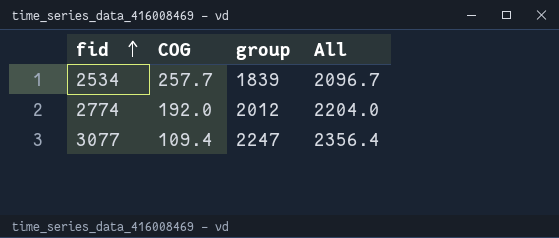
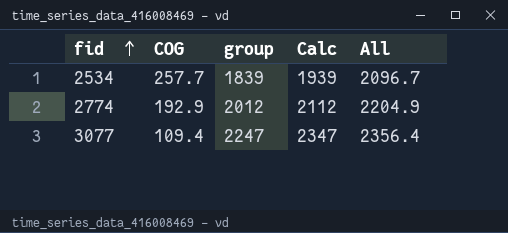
column Calc | formula: none -> [group] + 100
2774 | COG: 192.0 -> 192.9
2774 | All: 2204.0 -> 2204.9

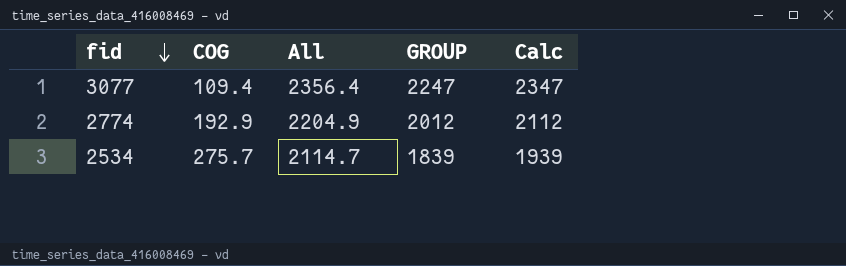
row order: fid ascending -> fid descending
column All | position: 5 -> 3
column name: group -> GROUP
2534 | COG: 257.7 -> 275.7
2534 | All: 2096.7 -> 2114.7

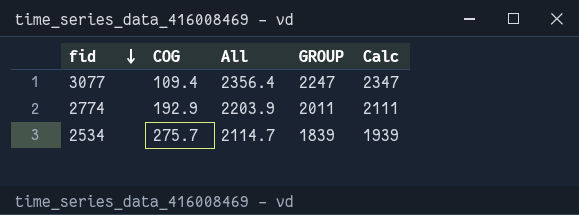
2774 | All: 2204.9 -> 2203.9
2774 | GROUP: 2012 -> 2011
2774 | Calc: 2112 -> 2111

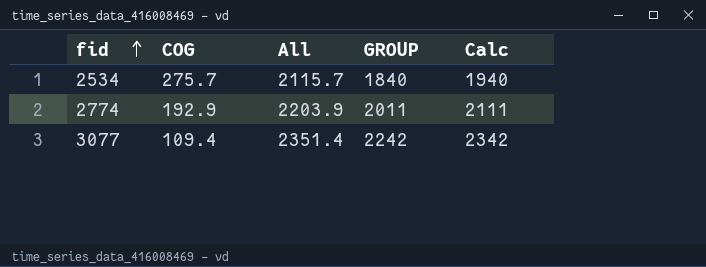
row order: fid descending -> fid ascending
2534 | All: 2114.7 -> 2115.7
2534 | GROUP: 1839 -> 1840
2534 | Calc: 1939 -> 1940
3077 | All: 2356.4 -> 2351.4
3077 | GROUP: 2247 -> 2242
3077 | Calc: 2347 -> 2342

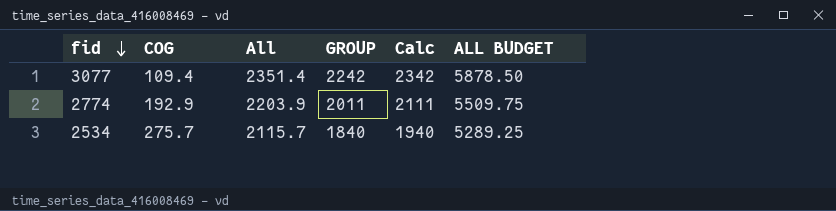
row order: fid ascending -> fid descending
column ALL BUDGET | formula: none -> [All] * 2.5

